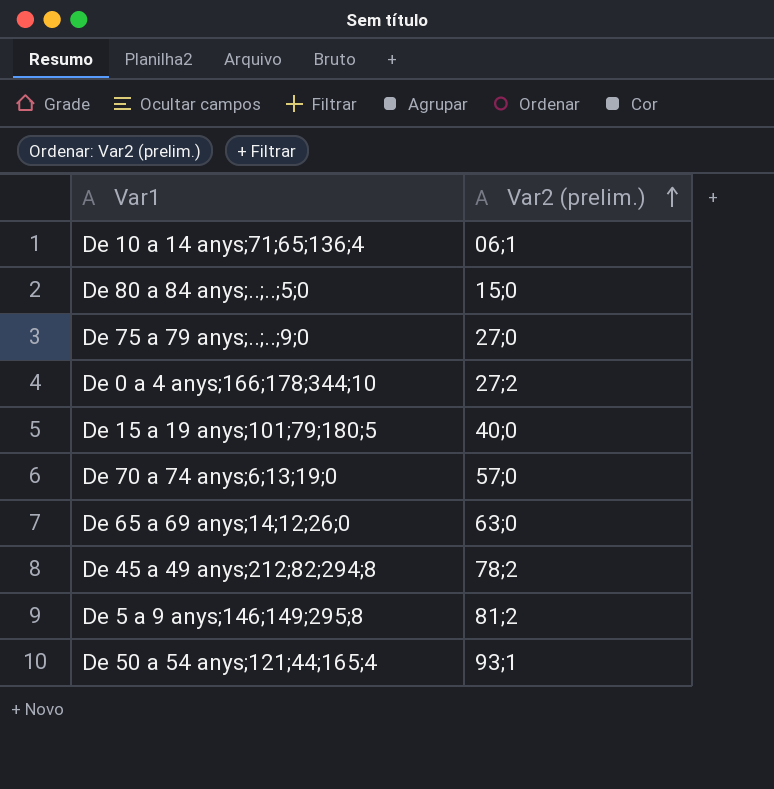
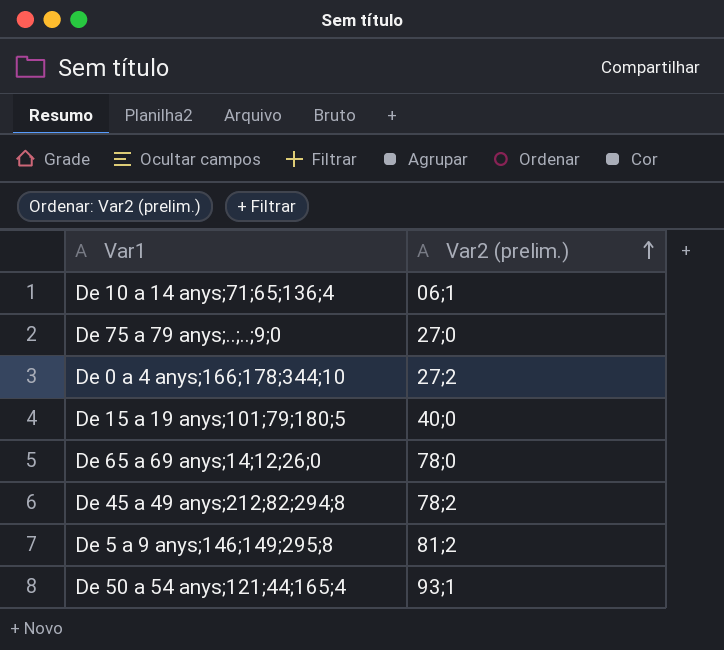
row De 80 a 84 anys;..;..;5;0: 15;0 -> none
row De 70 a 74 anys;6;13;19;0: 57;0 -> none
De 65 a 69 anys;14;12;26;0 | Var2 (prelim.): 63;0 -> 78;0

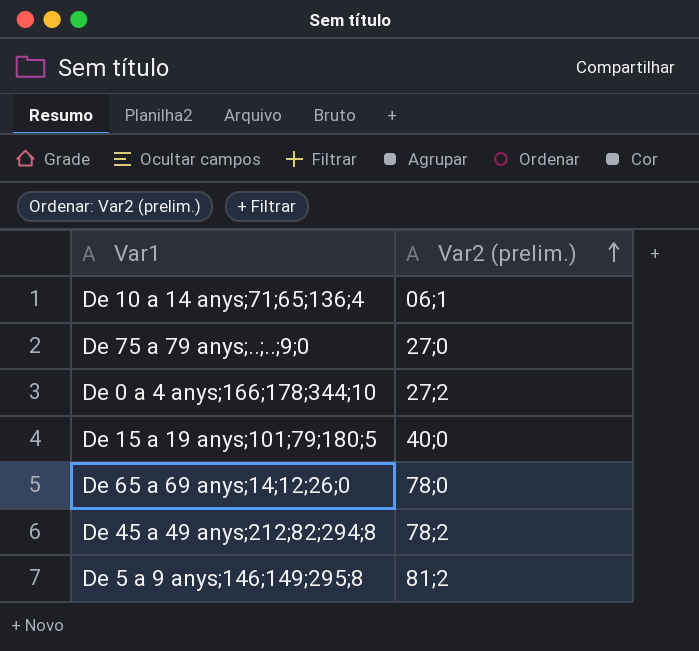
row De 50 a 54 anys;121;44;165;4: 93;1 -> none

